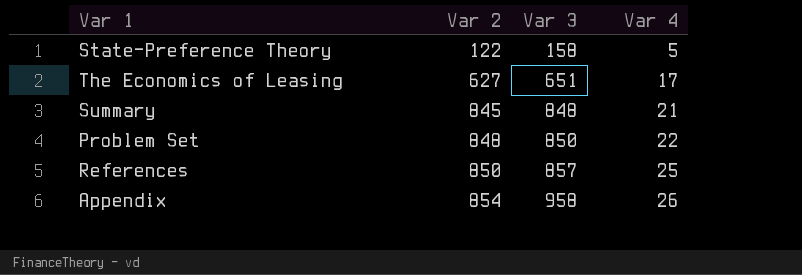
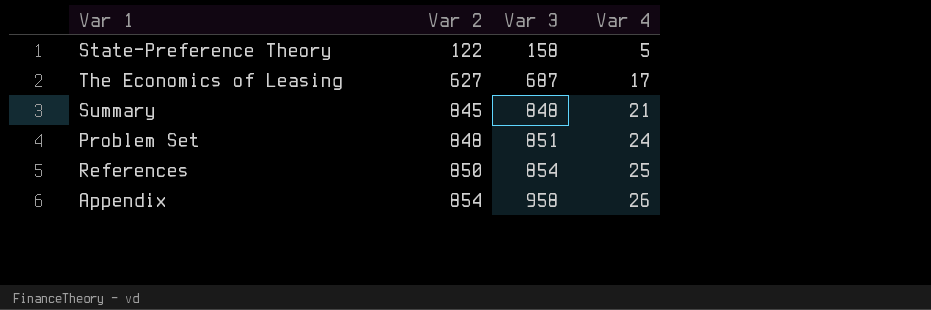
The Economics of Leasing | Var 3: 651 -> 687
Problem Set | Var 3: 850 -> 851
Problem Set | Var 4: 22 -> 24
References | Var 3: 857 -> 854

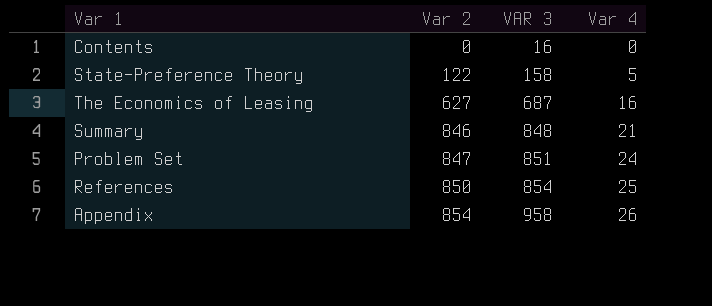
column name: Var 3 -> VAR 3
row Contents: none -> 0 | 16 | 0
The Economics of Leasing | Var 4: 17 -> 16
Summary | Var 2: 845 -> 846
Problem Set | Var 2: 848 -> 847

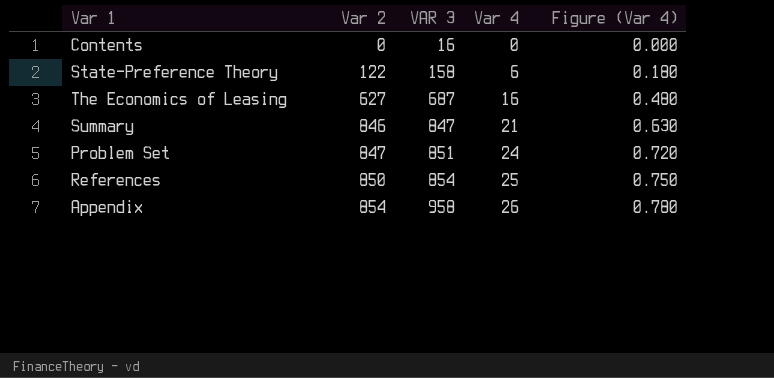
column Figure (Var 4) | formula: none -> [Var 4] * 0.03
State-Preference Theory | Var 4: 5 -> 6
Summary | VAR 3: 848 -> 847

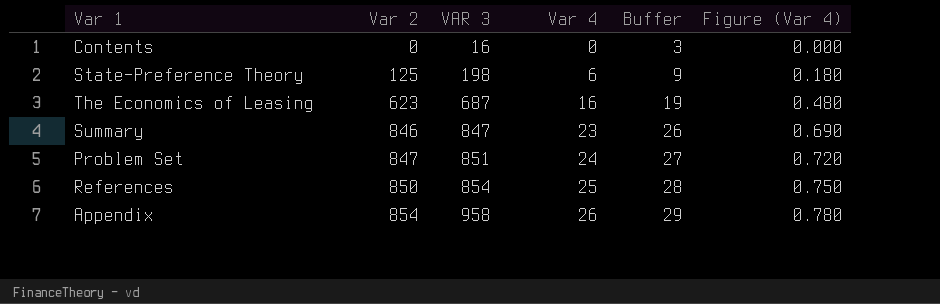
column Buffer | formula: none -> [Var 4] + 3
State-Preference Theory | Var 2: 122 -> 125
State-Preference Theory | VAR 3: 158 -> 198
The Economics of Leasing | Var 2: 627 -> 623
Summary | Var 4: 21 -> 23
Summary | Figure (Var 4): 0.630 -> 0.690

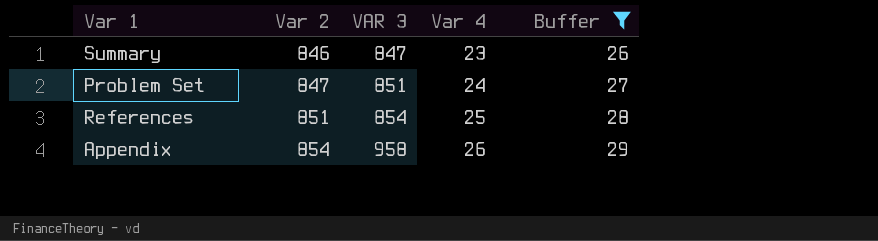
filter: none -> Buffer >= 26
column Figure (Var 4) | formula: [Var 4] * 0.03 -> none
References | Var 2: 850 -> 851

